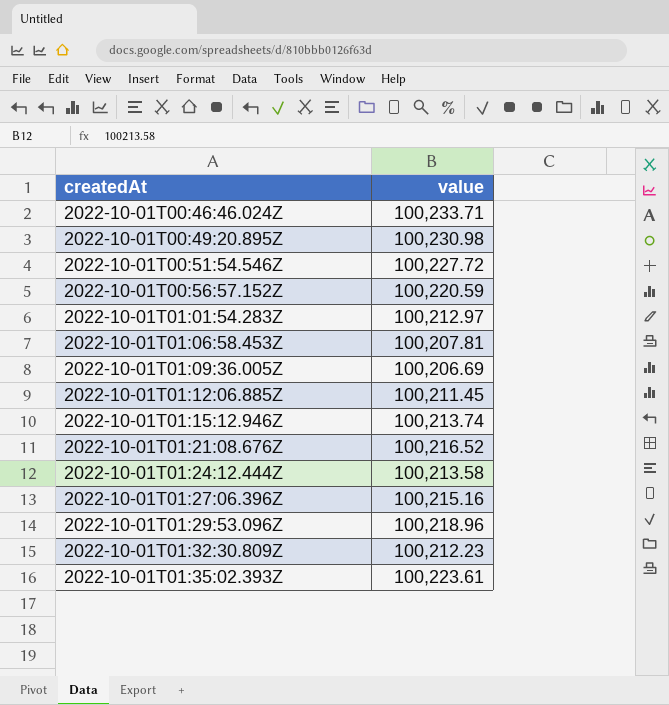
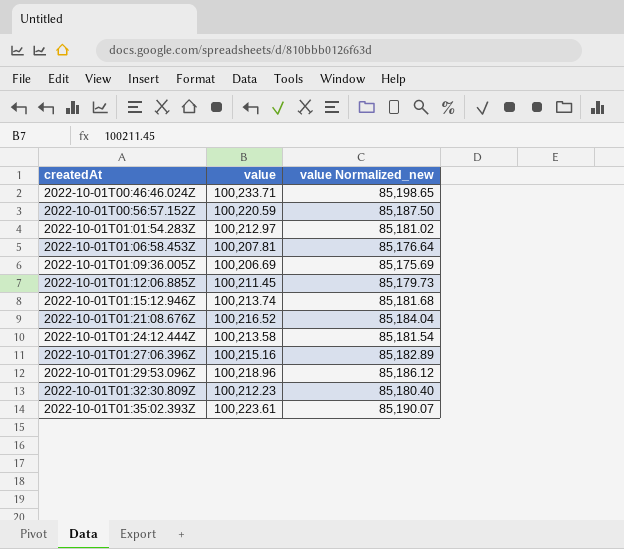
column value Normalized_new | formula: none -> [value] * 0.85
row 2022-10-01T00:49:20.895Z: 100,230.98 -> none
row 2022-10-01T00:51:54.546Z: 100,227.72 -> none

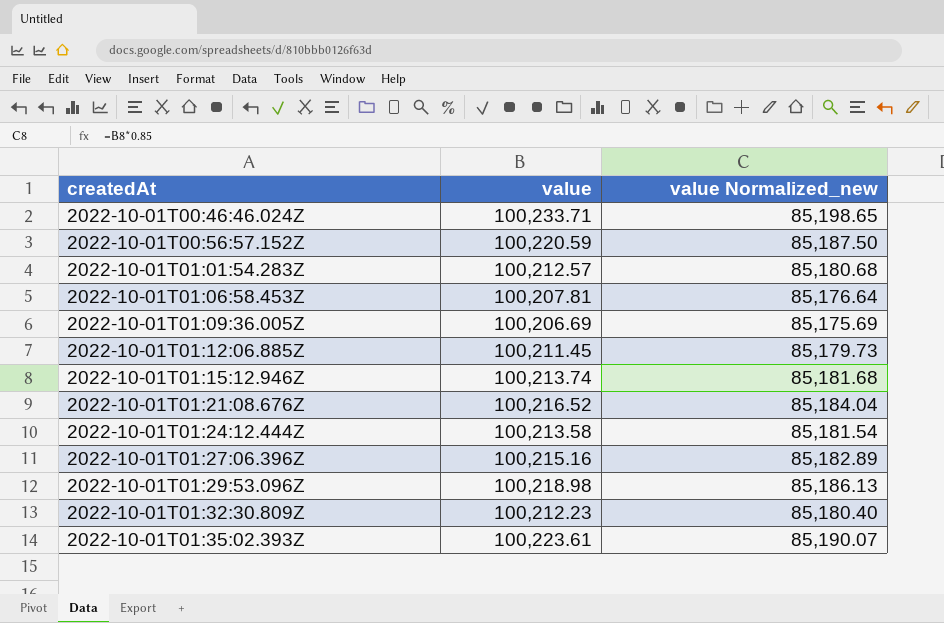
2022-10-01T01:01:54.283Z | value: 100,212.97 -> 100,212.57
2022-10-01T01:01:54.283Z | value Normalized_new: 85,181.02 -> 85,180.68
2022-10-01T01:29:53.096Z | value: 100,218.96 -> 100,218.98
2022-10-01T01:29:53.096Z | value Normalized_new: 85,186.12 -> 85,186.13

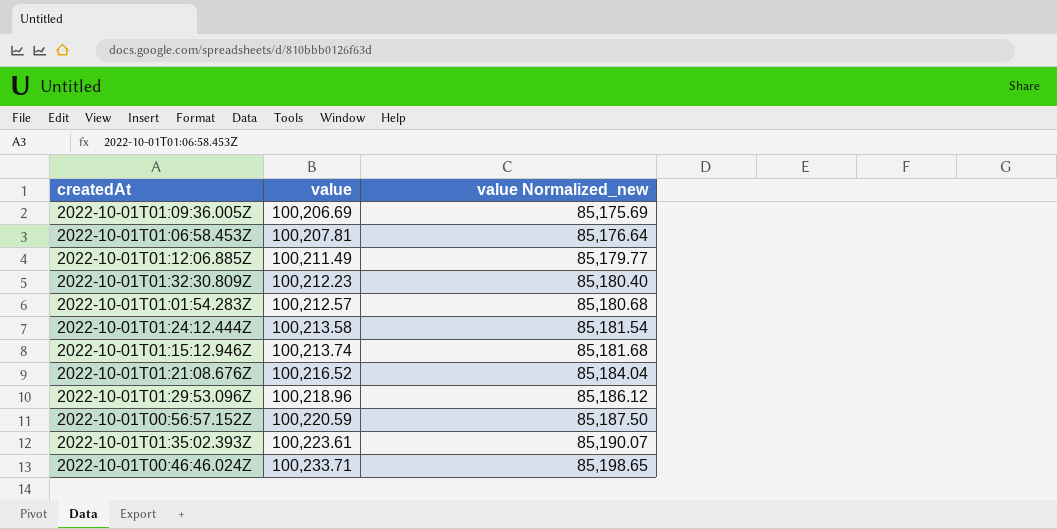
row order: createdAt ascending -> value ascending
row 2022-10-01T01:27:06.396Z: 100,215.16 | 85,182.89 -> none
2022-10-01T01:12:06.885Z | value: 100,211.45 -> 100,211.49
2022-10-01T01:12:06.885Z | value Normalized_new: 85,179.73 -> 85,179.77
2022-10-01T01:29:53.096Z | value: 100,218.98 -> 100,218.96
2022-10-01T01:29:53.096Z | value Normalized_new: 85,186.13 -> 85,186.12

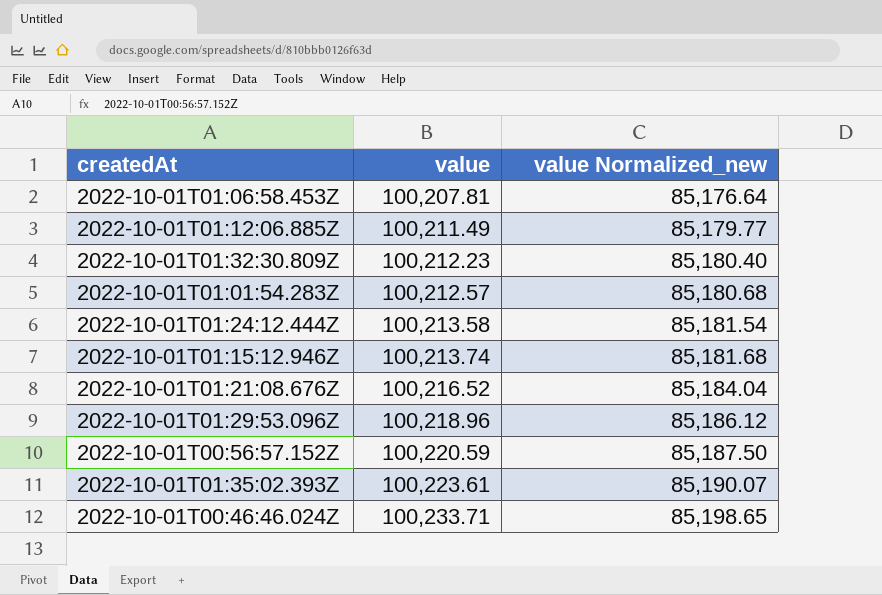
row 2022-10-01T01:09:36.005Z: 100,206.69 | 85,175.69 -> none

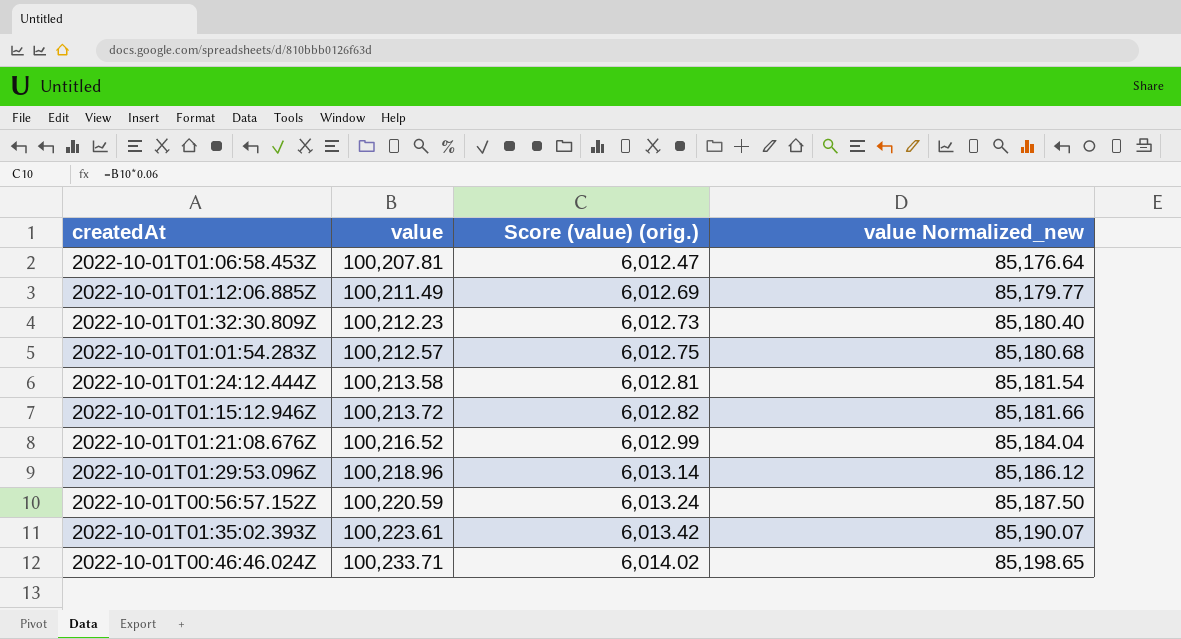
column Score (value) (orig.) | formula: none -> [value] * 0.06
2022-10-01T01:15:12.946Z | value: 100,213.74 -> 100,213.72
2022-10-01T01:15:12.946Z | value Normalized_new: 85,181.68 -> 85,181.66

